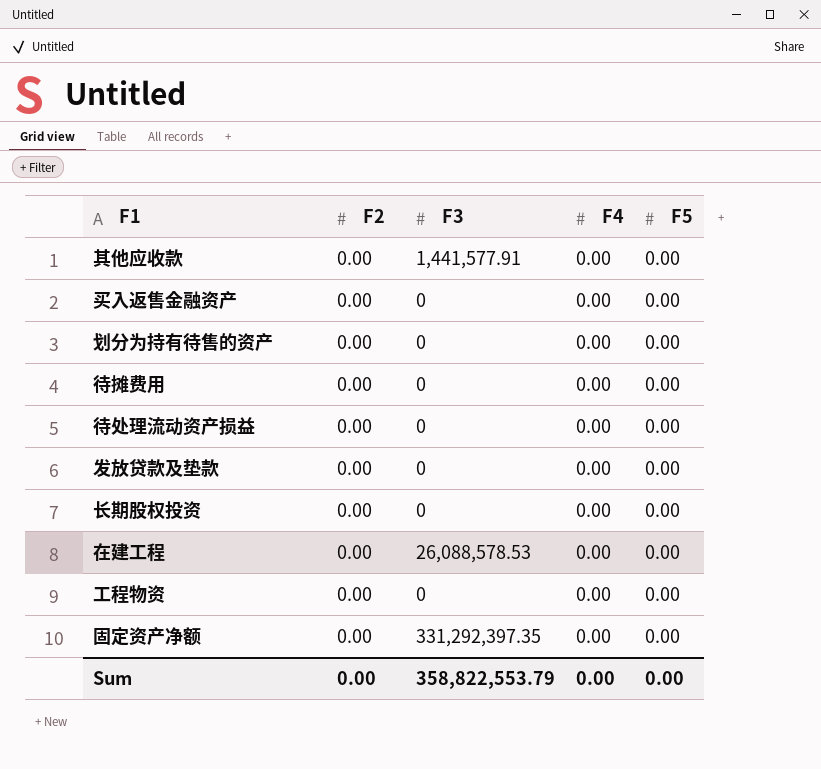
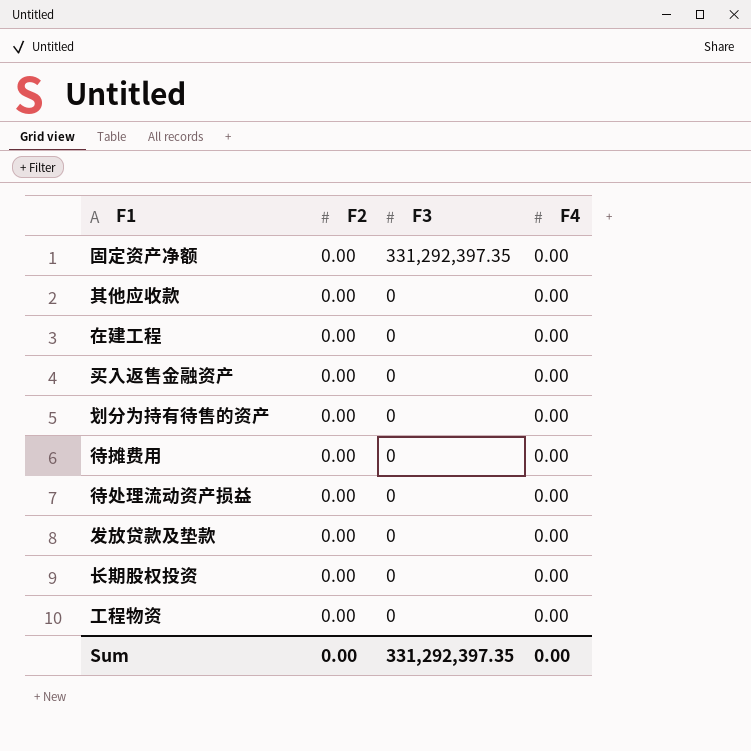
row order: none -> F3 descending
column F5 | position: 5 -> none
其他应收款 | F3: 1,441,577.91 -> 0
在建工程 | F3: 26,088,578.53 -> 0
Sum | F3: 358,822,553.79 -> 331,292,397.35

